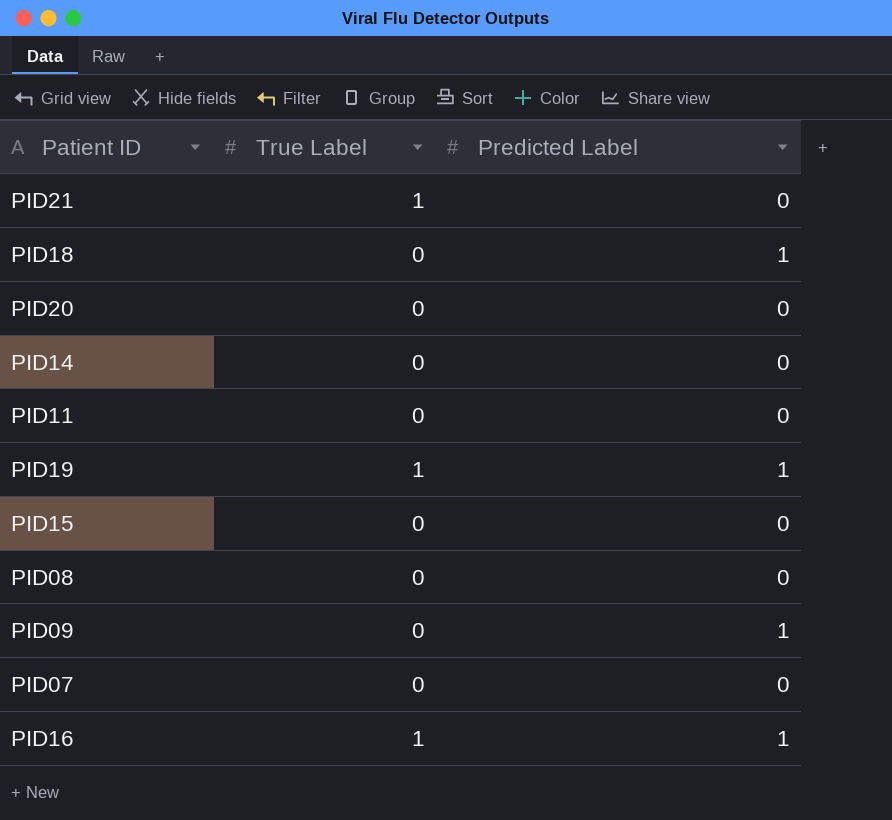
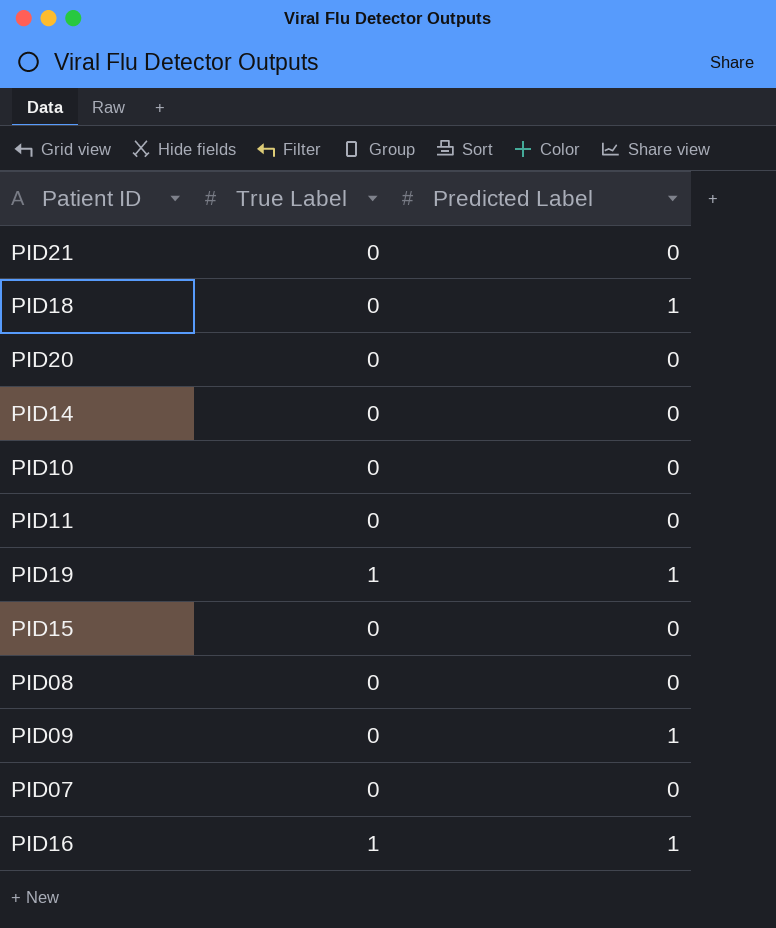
PID21 | True Label: 1 -> 0
row PID10: none -> 0 | 0

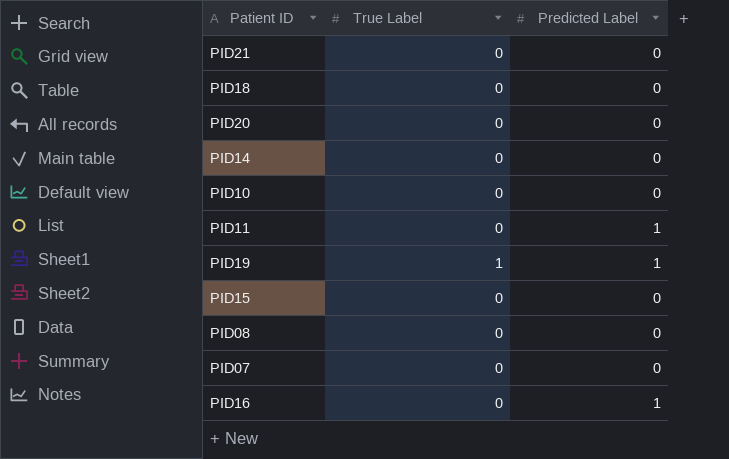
row PID09: 0 | 1 -> none
PID18 | Predicted Label: 1 -> 0
PID11 | Predicted Label: 0 -> 1
PID16 | True Label: 1 -> 0

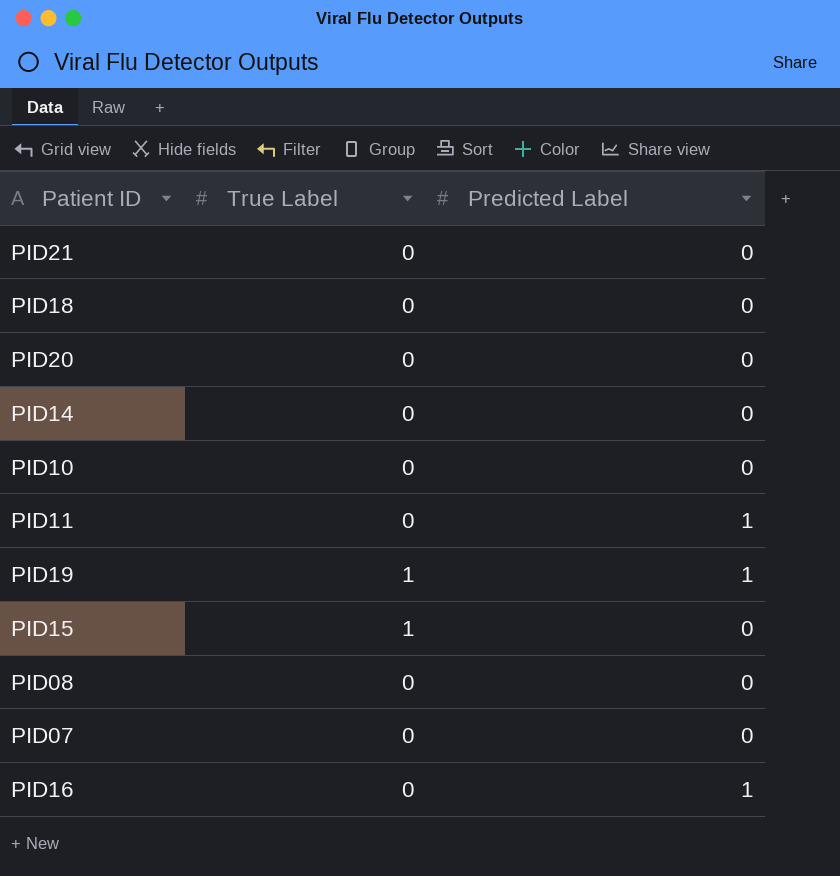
PID15 | True Label: 0 -> 1

